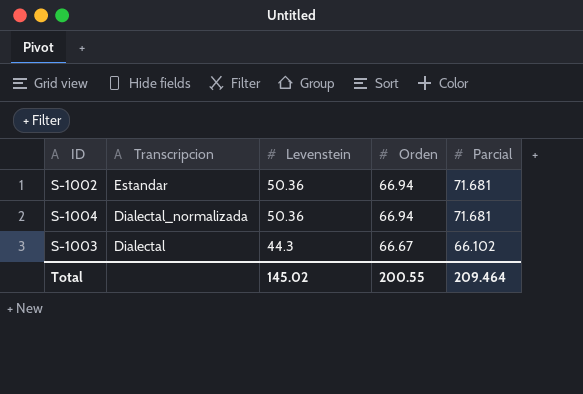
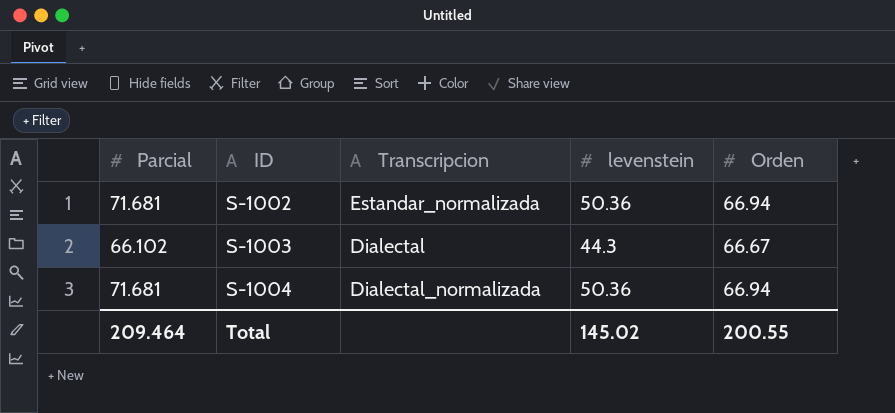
row order: Transcripcion descending -> ID ascending
column Parcial | position: 5 -> 1
column name: Levenstein -> levenstein
S-1002 | Transcripcion: Estandar -> Estandar_normalizada

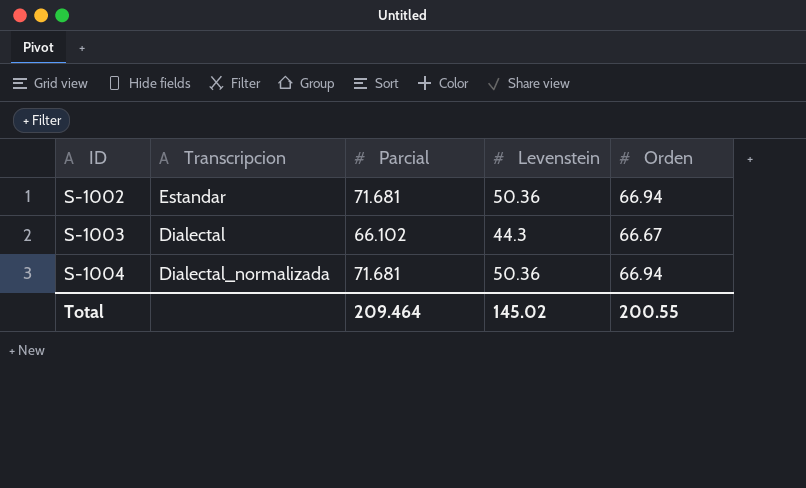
column Parcial | position: 1 -> 3
column name: levenstein -> Levenstein
S-1002 | Transcripcion: Estandar_normalizada -> Estandar

